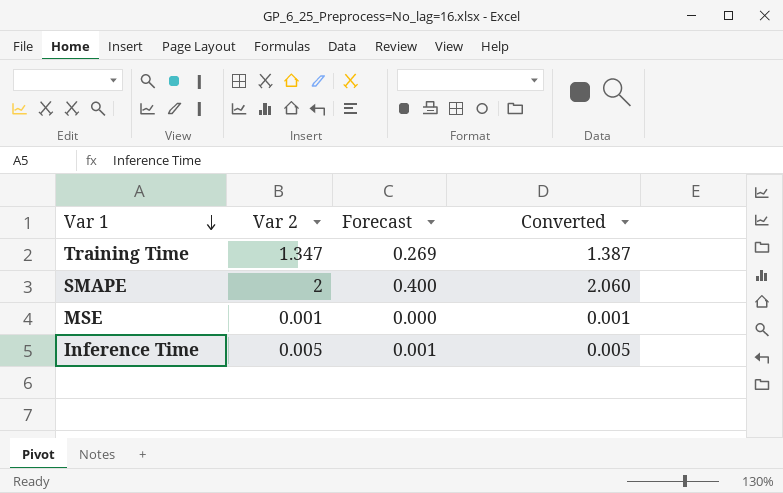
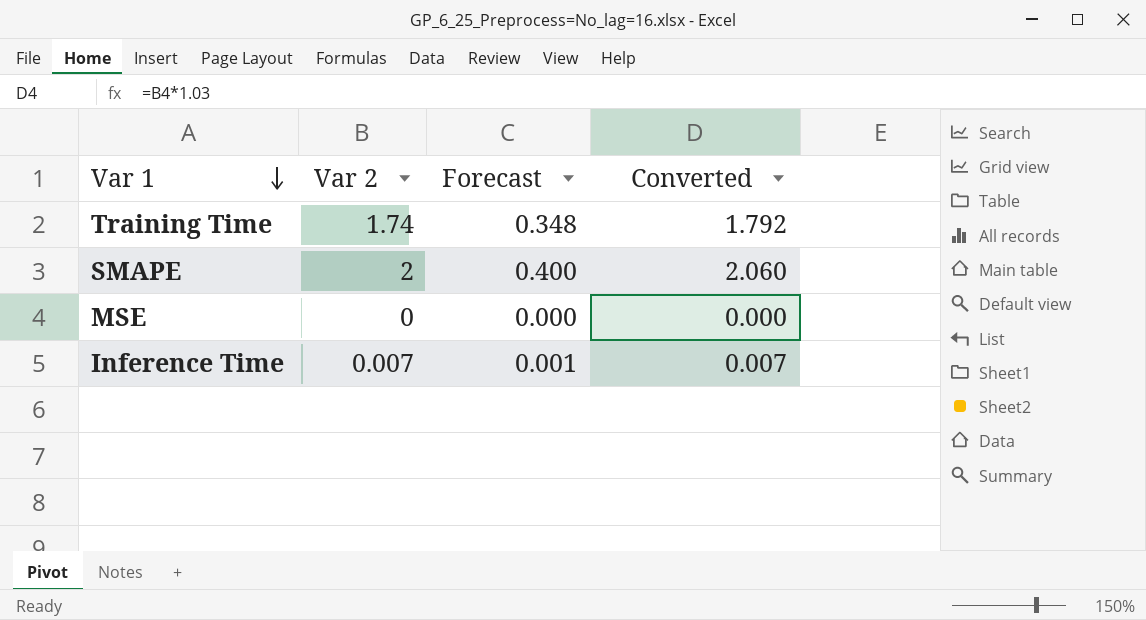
Training Time | Var 2: 1.347 -> 1.74
Training Time | Forecast: 0.269 -> 0.348
Training Time | Converted: 1.387 -> 1.792
MSE | Var 2: 0.001 -> 0
MSE | Converted: 0.001 -> 0.000
Inference Time | Var 2: 0.005 -> 0.007
Inference Time | Converted: 0.005 -> 0.007

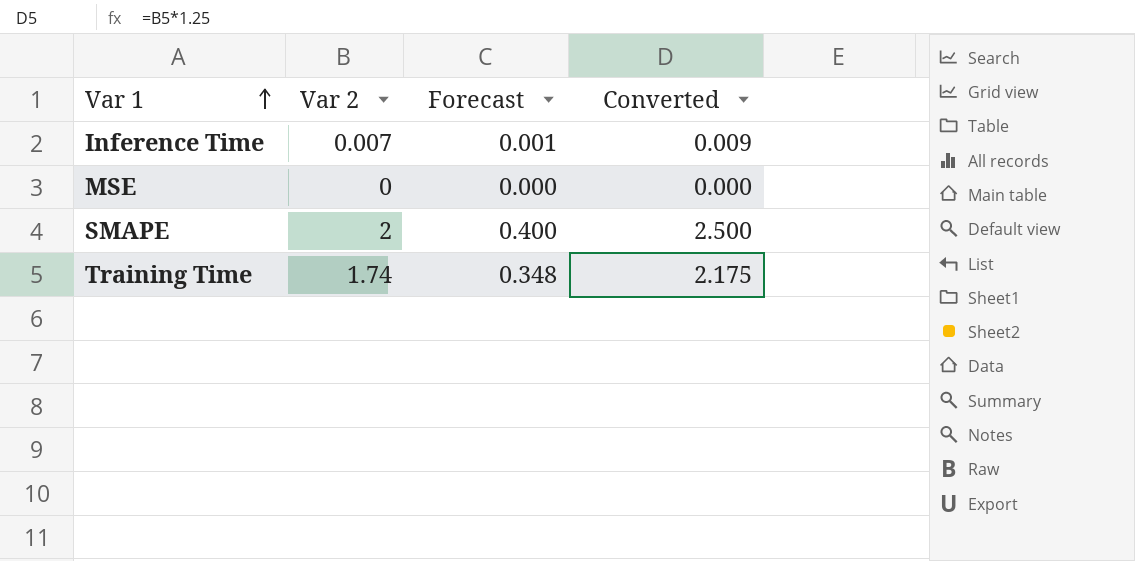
row order: Var 1 descending -> Var 1 ascending
column Converted | formula: [Var 2] * 1.03 -> [Var 2] * 1.25

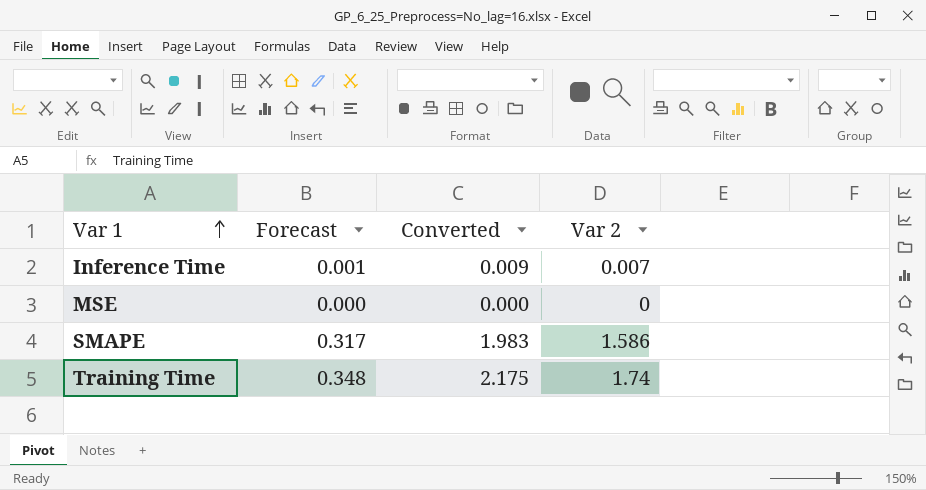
column Var 2 | position: 2 -> 4
SMAPE | Forecast: 0.400 -> 0.317
SMAPE | Converted: 2.500 -> 1.983
SMAPE | Var 2: 2 -> 1.586

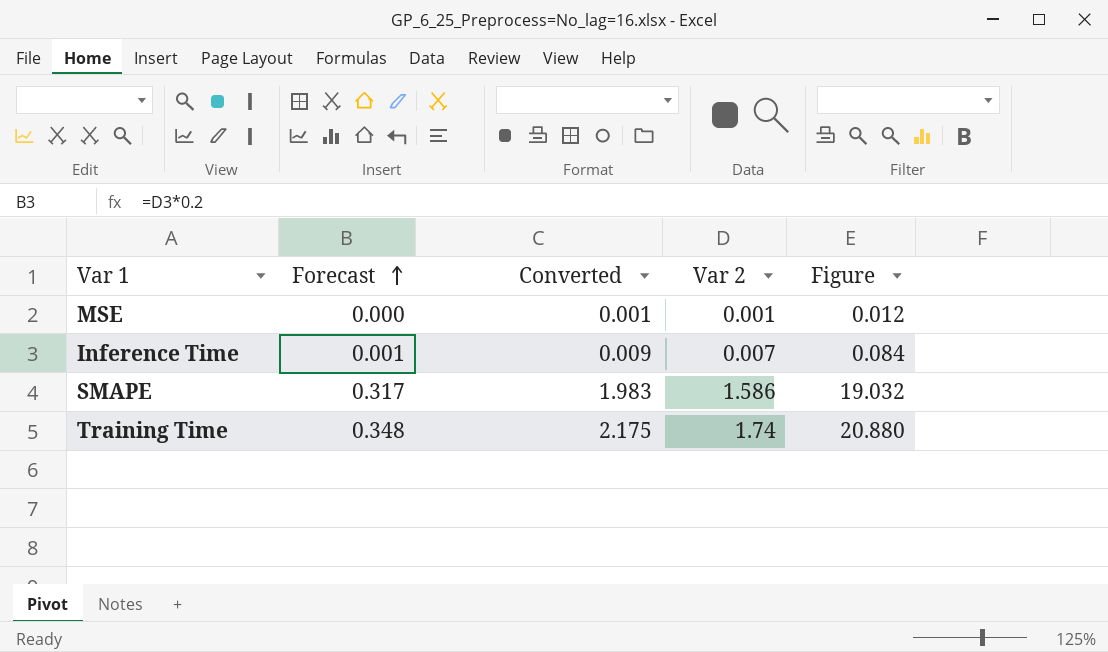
row order: Var 1 ascending -> Forecast ascending
column Figure | formula: none -> [Var 2] * 12
MSE | Converted: 0.000 -> 0.001
MSE | Var 2: 0 -> 0.001

